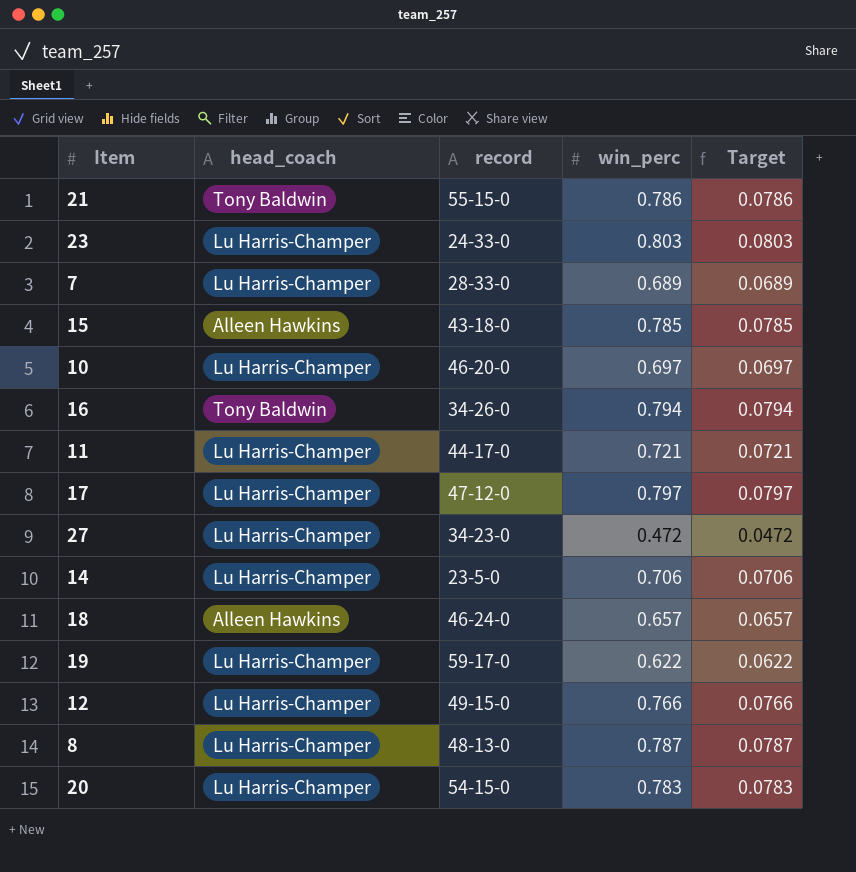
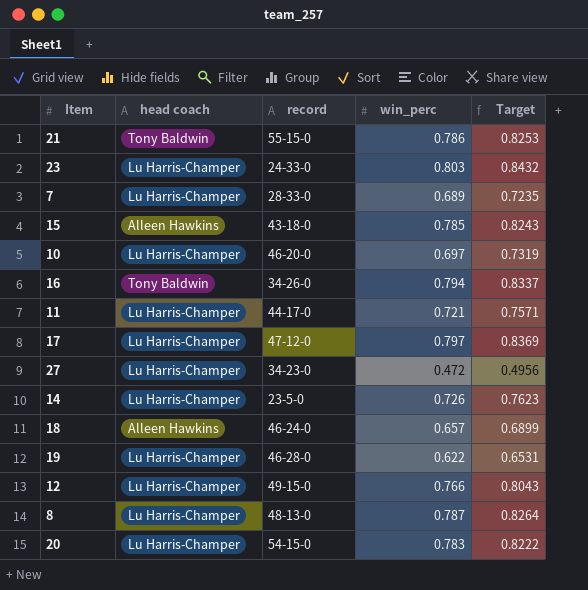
column name: head_coach -> head coach
column Target | formula: [win_perc] * 0.1 -> [win_perc] * 1.05
14 | win_perc: 0.706 -> 0.726
19 | record: 59-17-0 -> 46-28-0

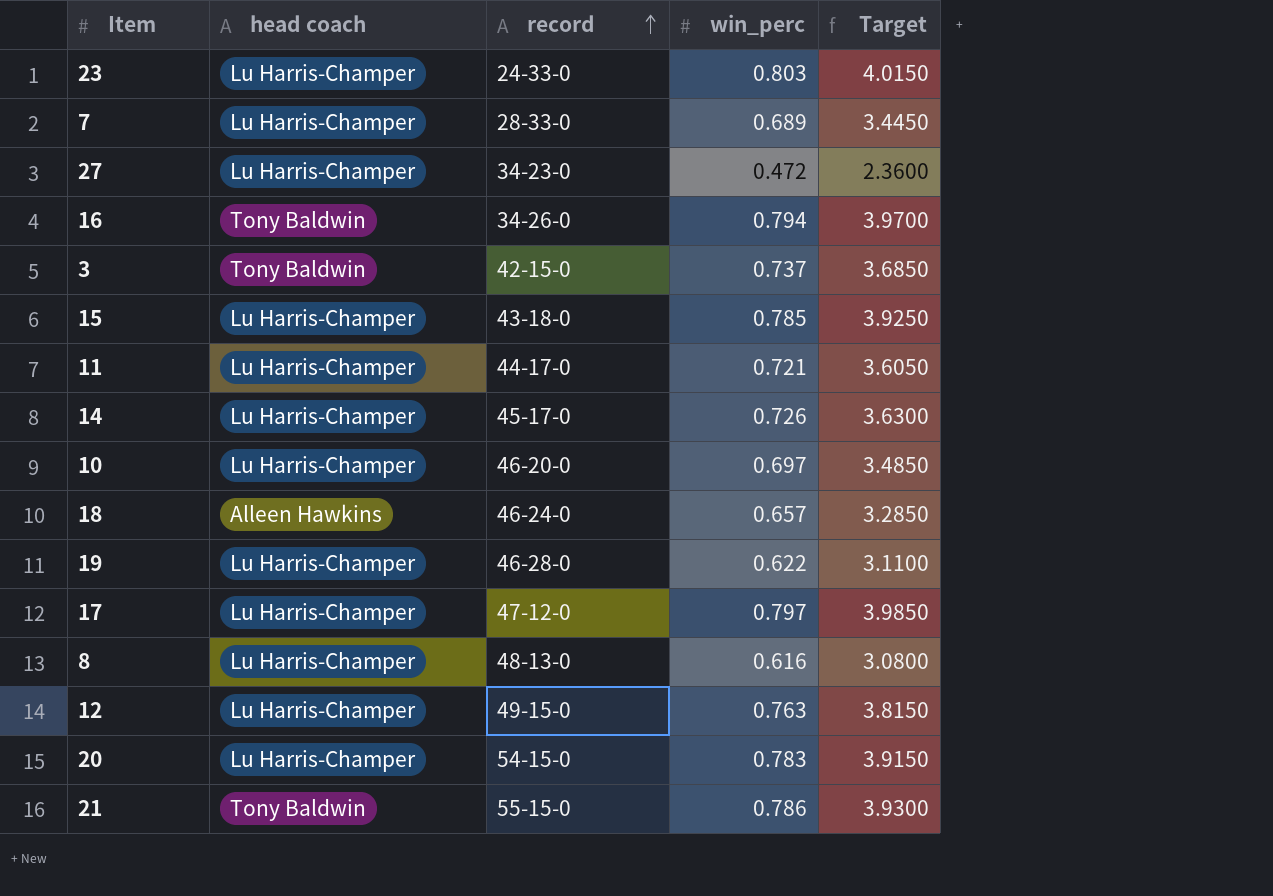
row order: none -> record ascending
column Target | formula: [win_perc] * 1.05 -> [win_perc] * 5
row 3: none -> Tony Baldwin | 42-15-0 | 0.737 | 3.6850
15 | head coach: Alleen Hawkins -> Lu Harris-Champer
14 | record: 23-5-0 -> 45-17-0
8 | win_perc: 0.787 -> 0.616
12 | win_perc: 0.766 -> 0.763

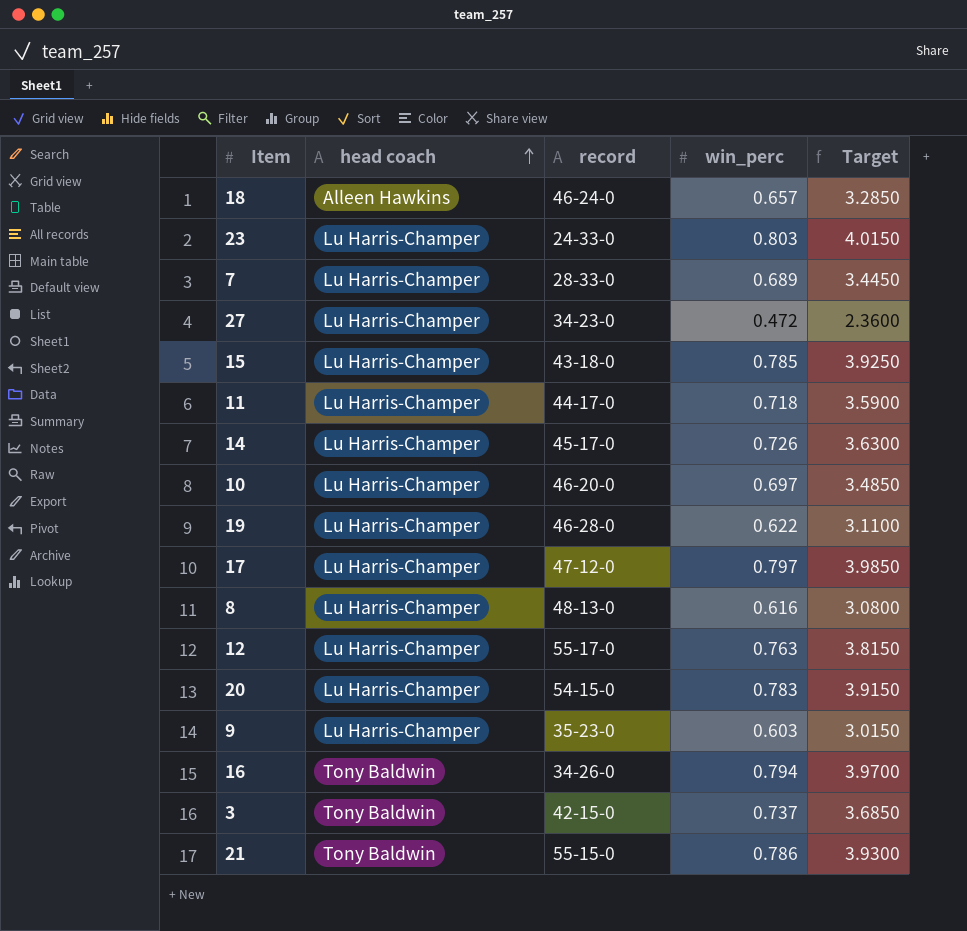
row order: record ascending -> head coach ascending
11 | win_perc: 0.721 -> 0.718
11 | Target: 3.6050 -> 3.5900
12 | record: 49-15-0 -> 55-17-0
row 9: none -> Lu Harris-Champer | 35-23-0 | 0.603 | 3.0150

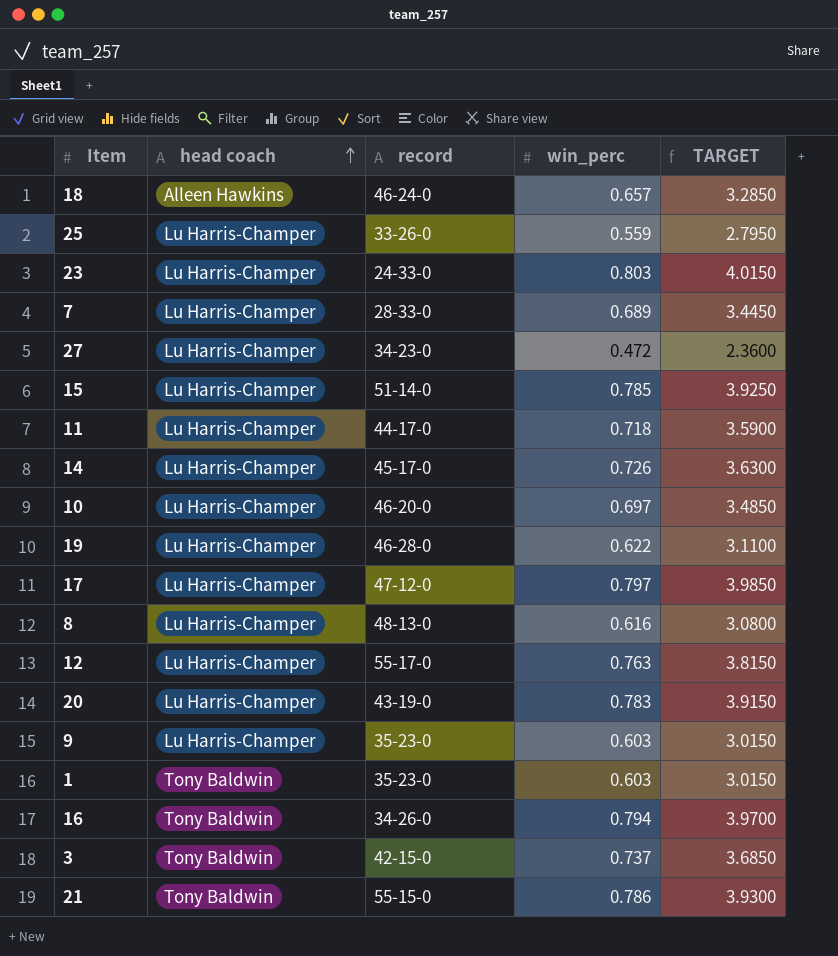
column name: Target -> TARGET
row 25: none -> Lu Harris-Champer | 33-26-0 | 0.559 | 2.7950
15 | record: 43-18-0 -> 51-14-0
20 | record: 54-15-0 -> 43-19-0
row 1: none -> Tony Baldwin | 35-23-0 | 0.603 | 3.0150

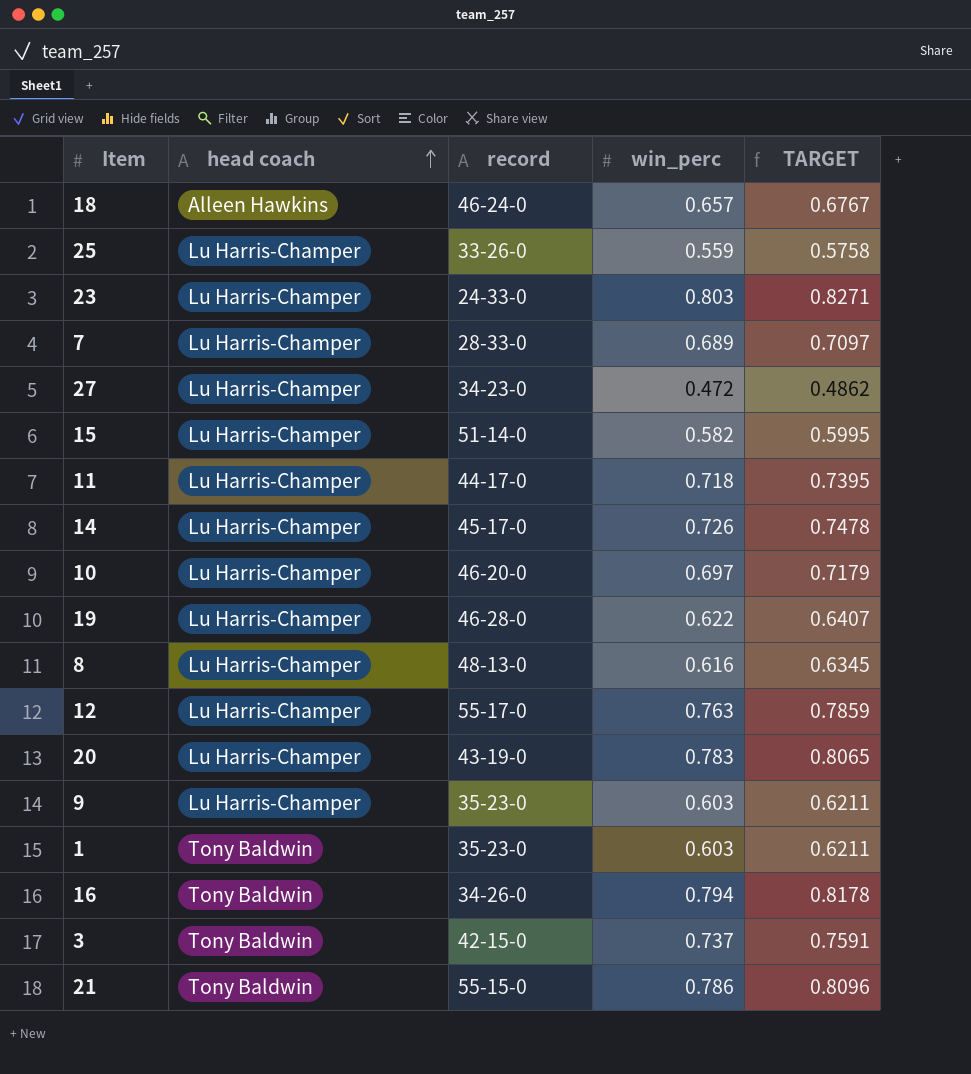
column TARGET | formula: [win_perc] * 5 -> [win_perc] * 1.03
row 17: Lu Harris-Champer | 47-12-0 | 0.797 | 3.9850 -> none
15 | win_perc: 0.785 -> 0.582

